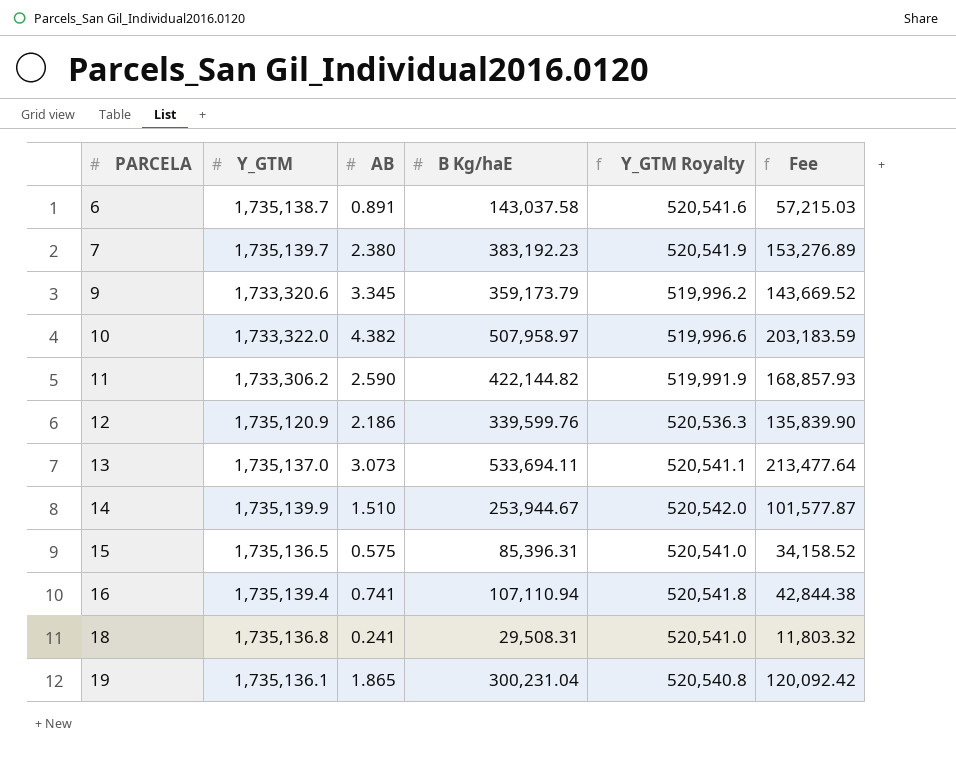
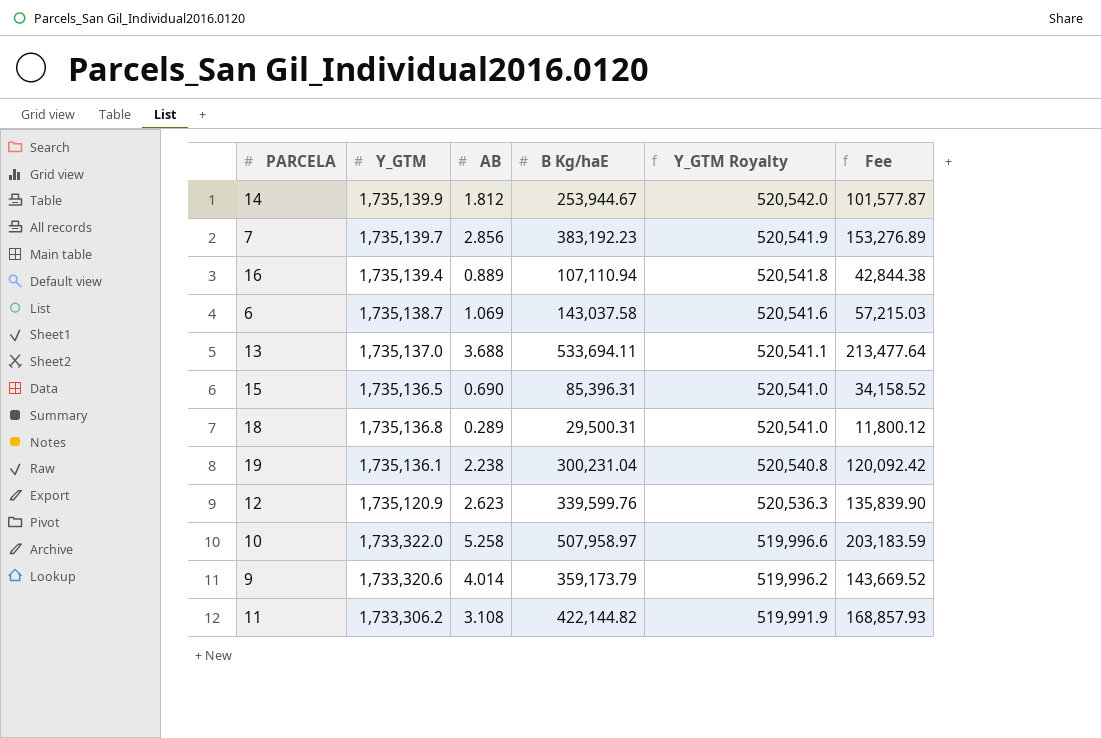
row order: PARCELA ascending -> Y_GTM Royalty descending
14 | AB: 1.510 -> 1.812
7 | AB: 2.380 -> 2.856
16 | AB: 0.741 -> 0.889
6 | AB: 0.891 -> 1.069
13 | AB: 3.073 -> 3.688
15 | AB: 0.575 -> 0.690
18 | AB: 0.241 -> 0.289
18 | B Kg/haE: 29,508.31 -> 29,500.31
18 | Fee: 11,803.32 -> 11,800.12
19 | AB: 1.865 -> 2.238
12 | AB: 2.186 -> 2.623
10 | AB: 4.382 -> 5.258
9 | AB: 3.345 -> 4.014
11 | AB: 2.590 -> 3.108

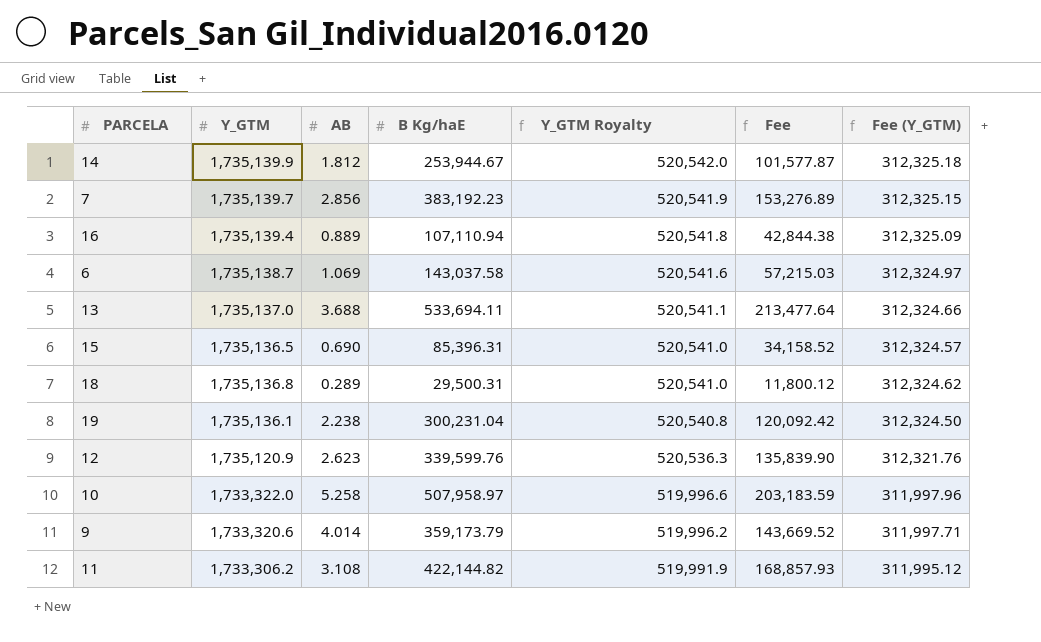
column Fee (Y_GTM) | formula: none -> [Y_GTM] * 0.18

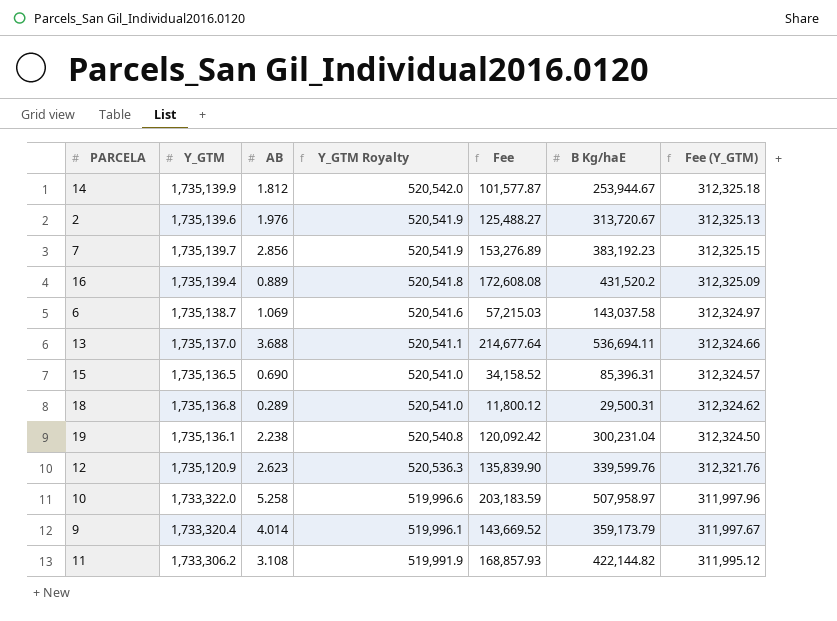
column B Kg/haE | position: 4 -> 6
row 2: none -> 1,735,139.6 | 1.976 | 520,541.9 | 125,488.27 | 313,720.67 | 312,325.13
16 | Fee: 42,844.38 -> 172,608.08
16 | B Kg/haE: 107,110.94 -> 431,520.2
13 | Fee: 213,477.64 -> 214,677.64
13 | B Kg/haE: 533,694.11 -> 536,694.11
9 | Y_GTM: 1,733,320.6 -> 1,733,320.4
9 | Y_GTM Royalty: 519,996.2 -> 519,996.1
9 | Fee (Y_GTM): 311,997.71 -> 311,997.67

